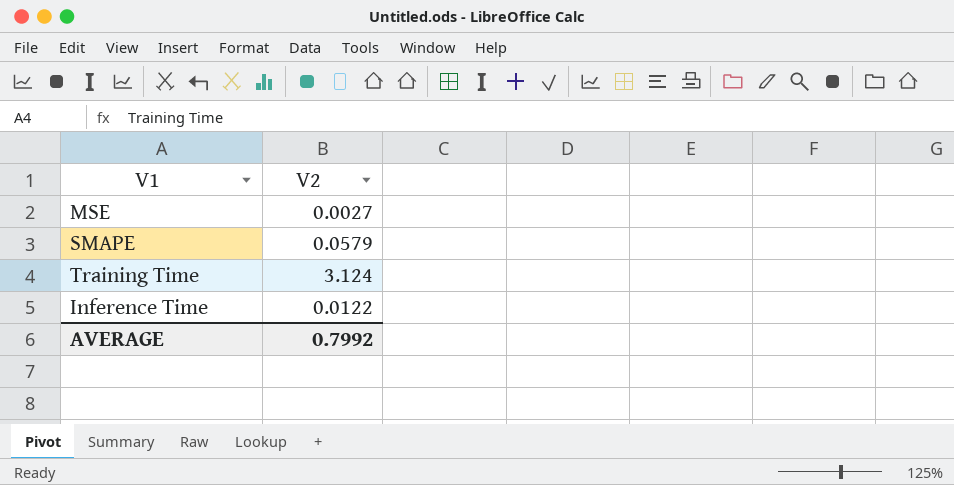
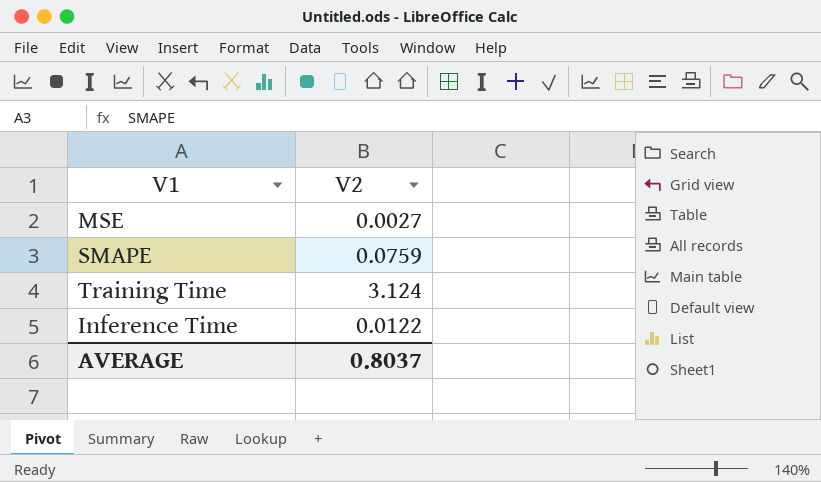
SMAPE | V2: 0.0579 -> 0.0759
AVERAGE | V2: 0.7992 -> 0.8037

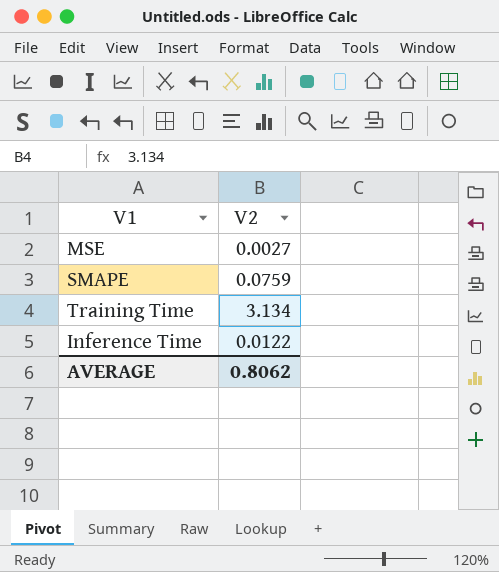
Training Time | V2: 3.124 -> 3.134
AVERAGE | V2: 0.8037 -> 0.8062

